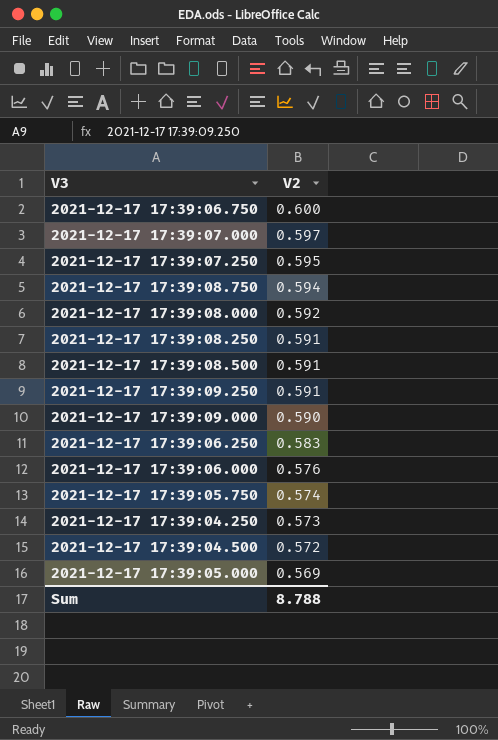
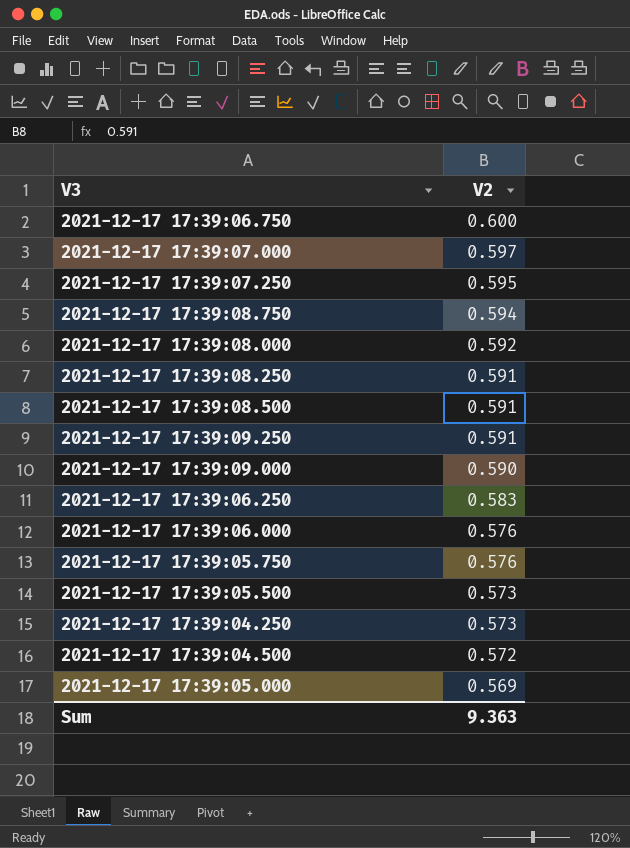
2021-12-17 17:39:05.750 | V2: 0.574 -> 0.576
row 2021-12-17 17:39:05.500: none -> 0.573
Sum | V2: 8.788 -> 9.363

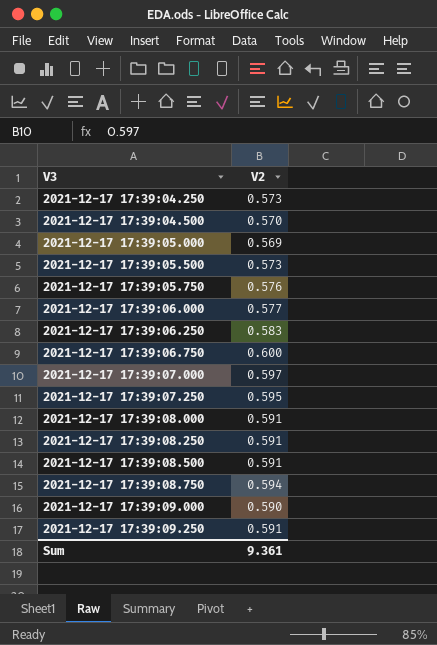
row order: V2 descending -> V3 ascending
2021-12-17 17:39:04.500 | V2: 0.572 -> 0.570
2021-12-17 17:39:06.000 | V2: 0.576 -> 0.577
2021-12-17 17:39:08.000 | V2: 0.592 -> 0.591
Sum | V2: 9.363 -> 9.361

